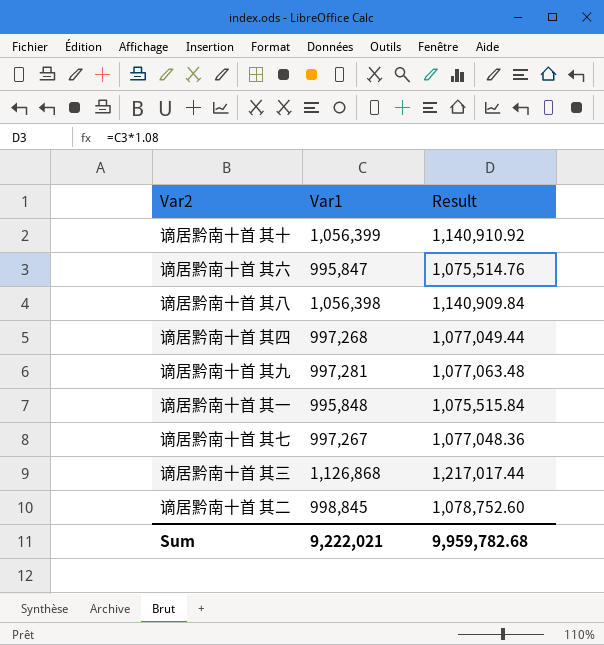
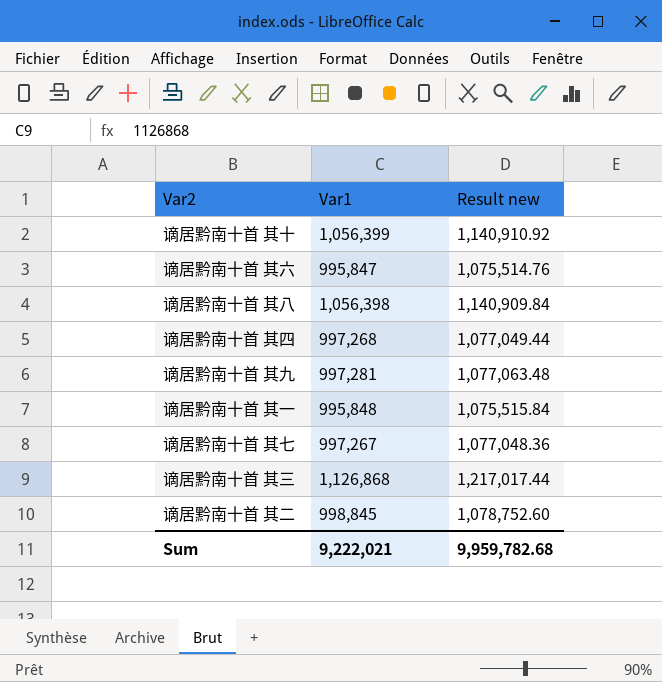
column name: Result -> Result new

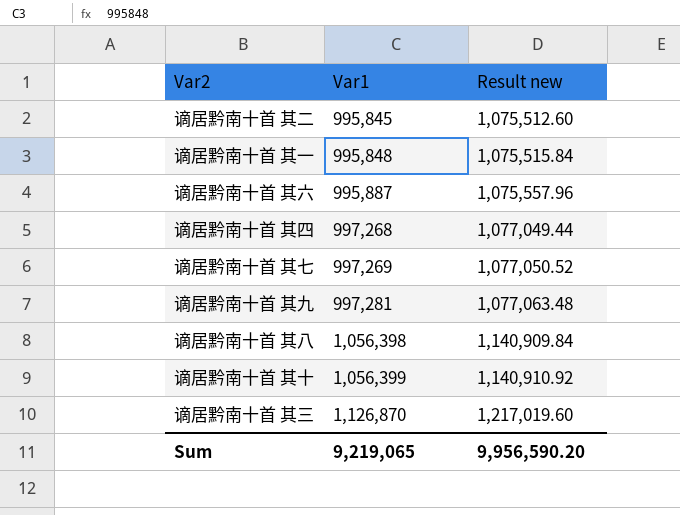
row order: none -> Var1 ascending
谪居黔南十首 其二 | Var1: 998,845 -> 995,845
谪居黔南十首 其二 | Result new: 1,078,752.60 -> 1,075,512.60
谪居黔南十首 其六 | Var1: 995,847 -> 995,887
谪居黔南十首 其六 | Result new: 1,075,514.76 -> 1,075,557.96
谪居黔南十首 其七 | Var1: 997,267 -> 997,269
谪居黔南十首 其七 | Result new: 1,077,048.36 -> 1,077,050.52
谪居黔南十首 其三 | Var1: 1,126,868 -> 1,126,870
谪居黔南十首 其三 | Result new: 1,217,017.44 -> 1,217,019.60
Sum | Var1: 9,222,021 -> 9,219,065
Sum | Result new: 9,959,782.68 -> 9,956,590.20

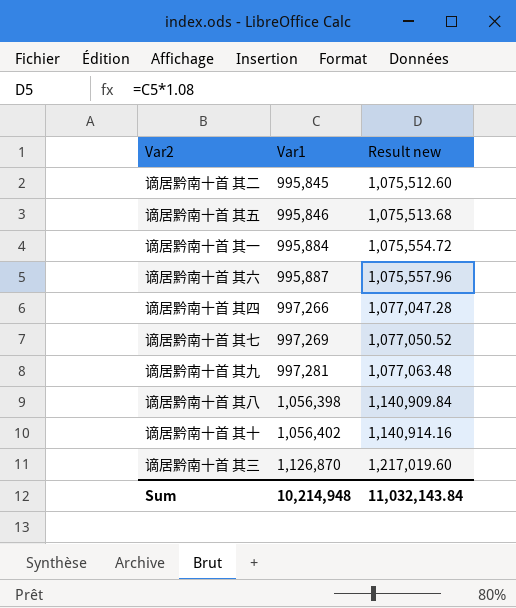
row 谪居黔南十首 其五: none -> 995,846 | 1,075,513.68
谪居黔南十首 其一 | Var1: 995,848 -> 995,884
谪居黔南十首 其一 | Result new: 1,075,515.84 -> 1,075,554.72
谪居黔南十首 其四 | Var1: 997,268 -> 997,266
谪居黔南十首 其四 | Result new: 1,077,049.44 -> 1,077,047.28
谪居黔南十首 其十 | Var1: 1,056,399 -> 1,056,402
谪居黔南十首 其十 | Result new: 1,140,910.92 -> 1,140,914.16
Sum | Var1: 9,219,065 -> 10,214,948
Sum | Result new: 9,956,590.20 -> 11,032,143.84

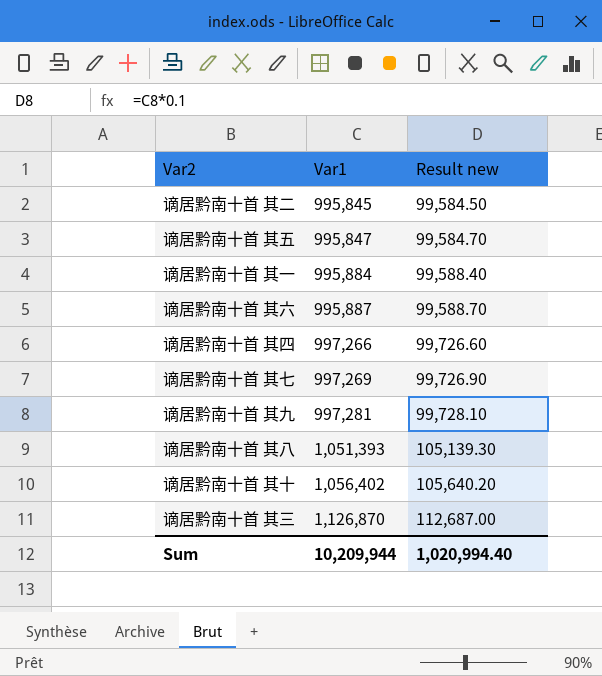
column Result new | formula: [Var1] * 1.08 -> [Var1] * 0.1
谪居黔南十首 其五 | Var1: 995,846 -> 995,847
谪居黔南十首 其八 | Var1: 1,056,398 -> 1,051,393
Sum | Var1: 10,214,948 -> 10,209,944
Sum | Result new: 11,032,143.84 -> 1,020,994.40

